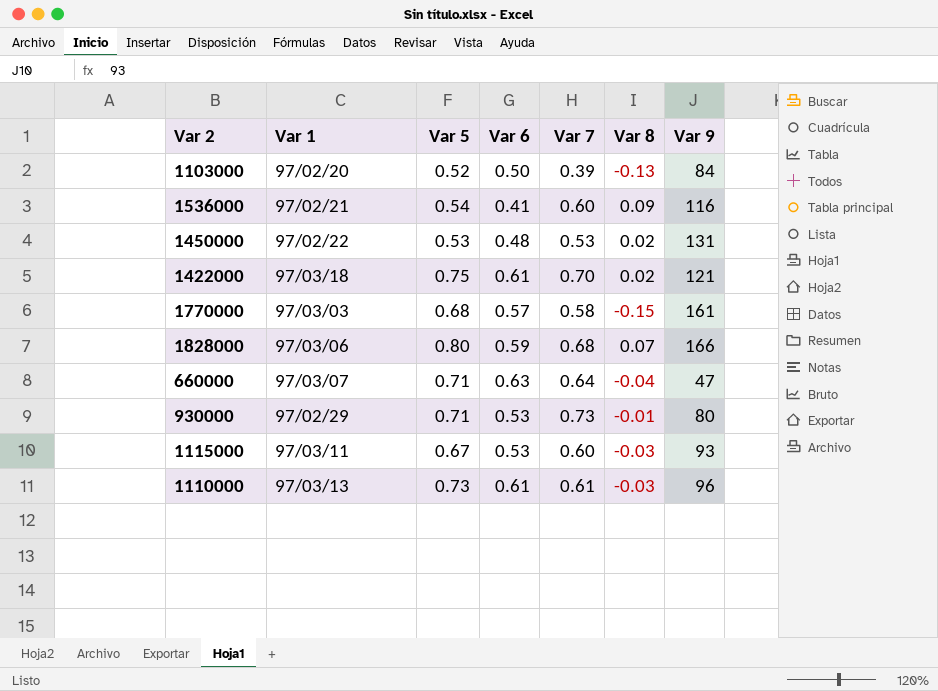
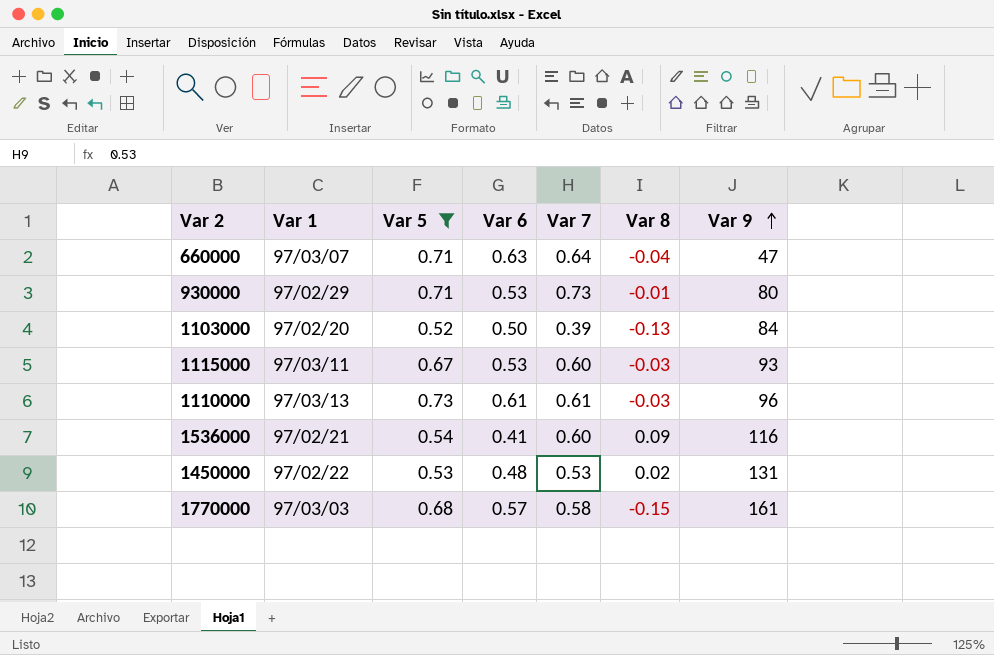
filter: none -> Var 5 <= 0.73
row order: none -> Var 9 ascending

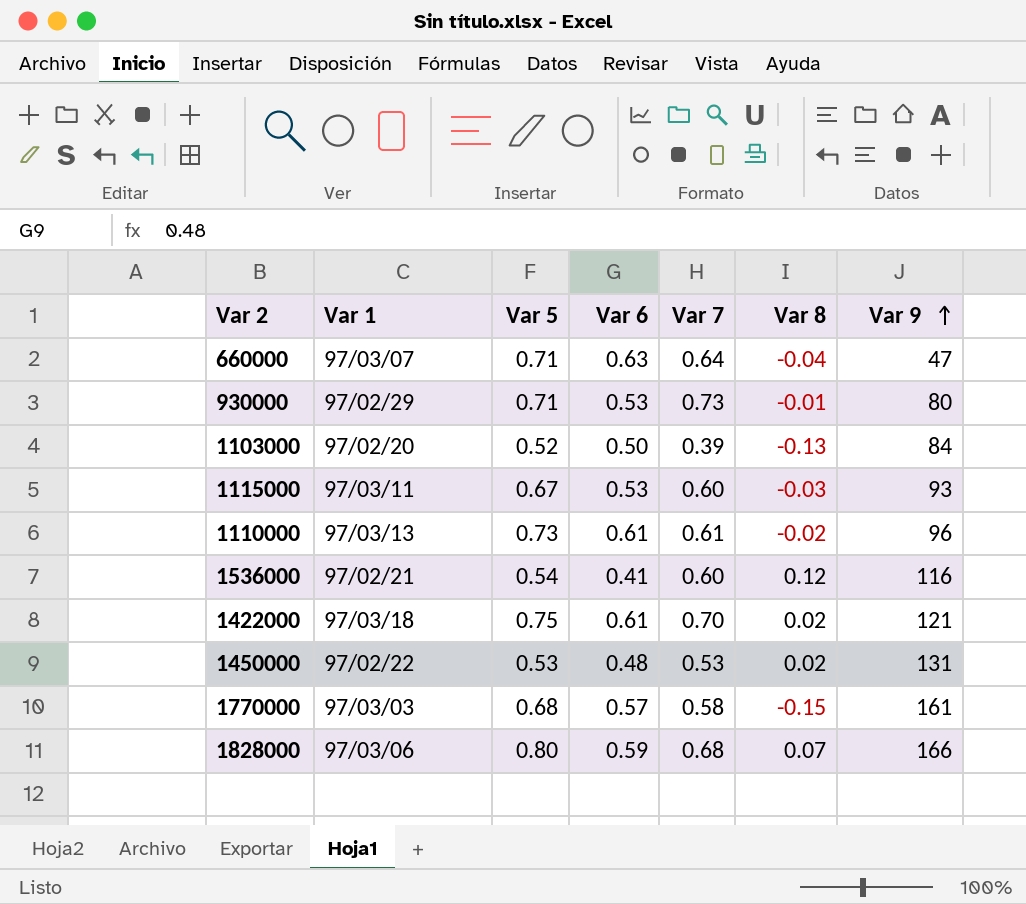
filter: Var 5 <= 0.73 -> none
1110000 | Var 8: -0.03 -> -0.02
1536000 | Var 8: 0.09 -> 0.12

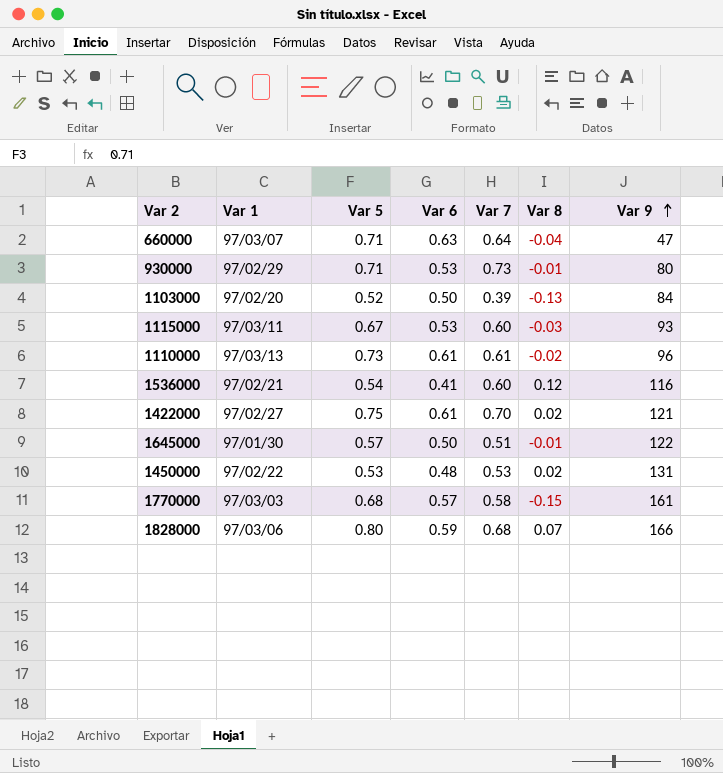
1422000 | Var 1: 97/03/18 -> 97/02/27
row 1645000: none -> 97/01/30 | 0.57 | 0.50 | 0.51 | -0.01 | 122

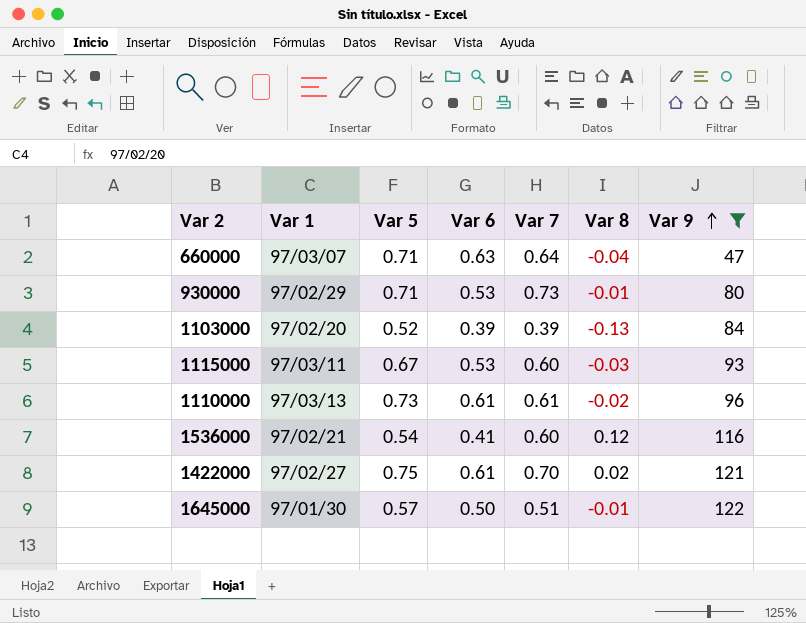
filter: none -> Var 9 <= 122
1103000 | Var 6: 0.50 -> 0.39

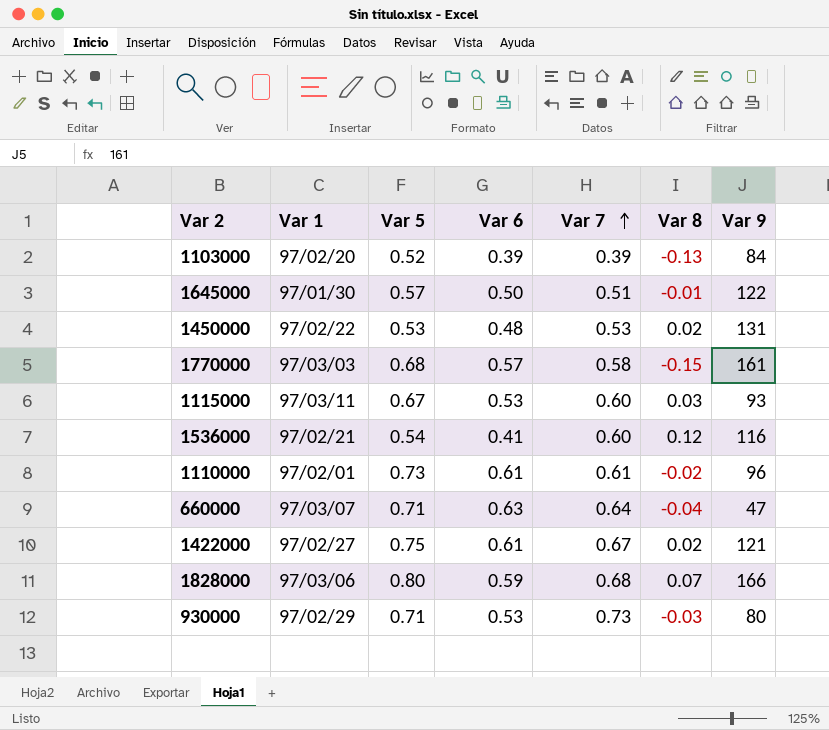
filter: Var 9 <= 122 -> none
row order: Var 9 ascending -> Var 7 ascending
1115000 | Var 8: -0.03 -> 0.03
1110000 | Var 1: 97/03/13 -> 97/02/01
1422000 | Var 7: 0.70 -> 0.67
930000 | Var 8: -0.01 -> -0.03

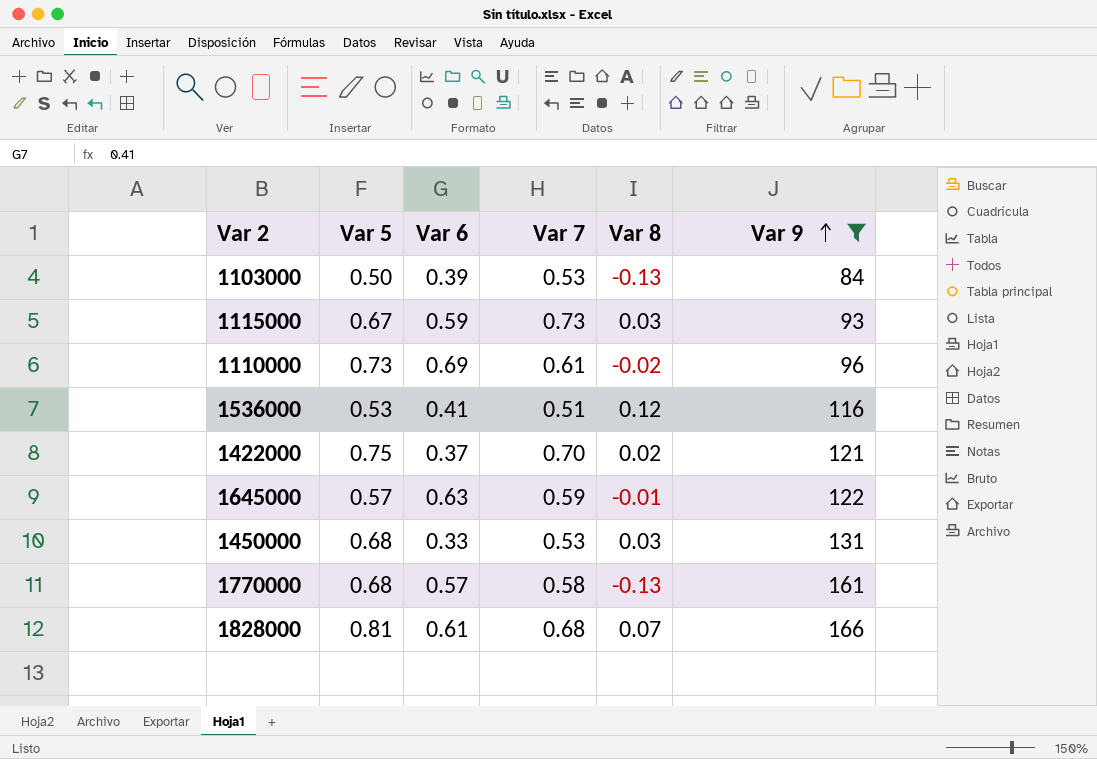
filter: none -> Var 9 >= 84
row order: Var 7 ascending -> Var 9 ascending
column Var 1 | position: 2 -> none
1103000 | Var 5: 0.52 -> 0.50
1103000 | Var 7: 0.39 -> 0.53
1115000 | Var 6: 0.53 -> 0.59
1115000 | Var 7: 0.60 -> 0.73
1110000 | Var 6: 0.61 -> 0.69
1536000 | Var 5: 0.54 -> 0.53
1536000 | Var 7: 0.60 -> 0.51
1422000 | Var 6: 0.61 -> 0.37
1422000 | Var 7: 0.67 -> 0.70
1645000 | Var 6: 0.50 -> 0.63
1645000 | Var 7: 0.51 -> 0.59
1450000 | Var 5: 0.53 -> 0.68
1450000 | Var 6: 0.48 -> 0.33
1450000 | Var 8: 0.02 -> 0.03
1770000 | Var 8: -0.15 -> -0.13
1828000 | Var 5: 0.80 -> 0.81
1828000 | Var 6: 0.59 -> 0.61

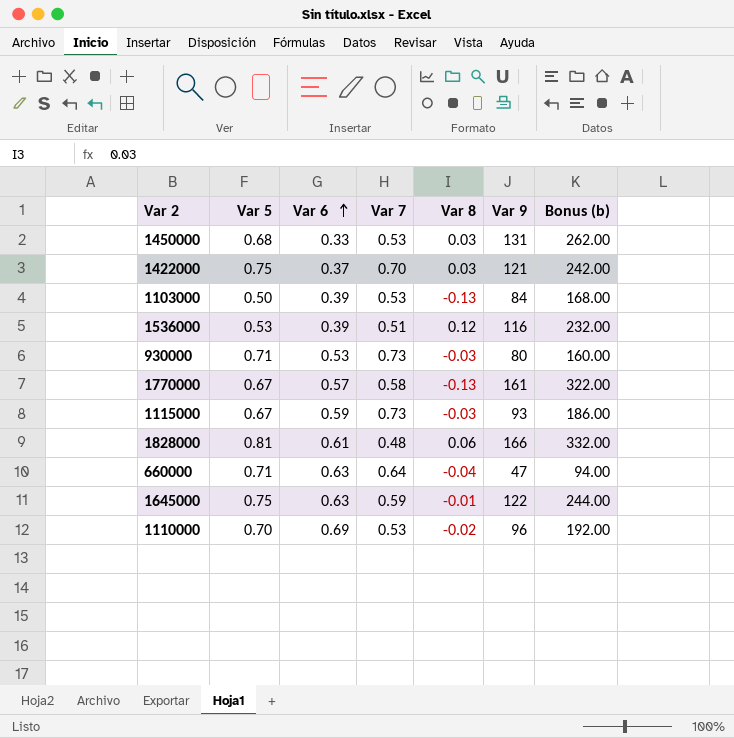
filter: Var 9 >= 84 -> none
row order: Var 9 ascending -> Var 6 ascending
column Bonus (b) | formula: none -> [Var 9] * 2
1422000 | Var 8: 0.02 -> 0.03
1536000 | Var 6: 0.41 -> 0.39
1770000 | Var 5: 0.68 -> 0.67
1115000 | Var 8: 0.03 -> -0.03
1828000 | Var 7: 0.68 -> 0.48
1828000 | Var 8: 0.07 -> 0.06
1645000 | Var 5: 0.57 -> 0.75
1110000 | Var 5: 0.73 -> 0.70
1110000 | Var 7: 0.61 -> 0.53

